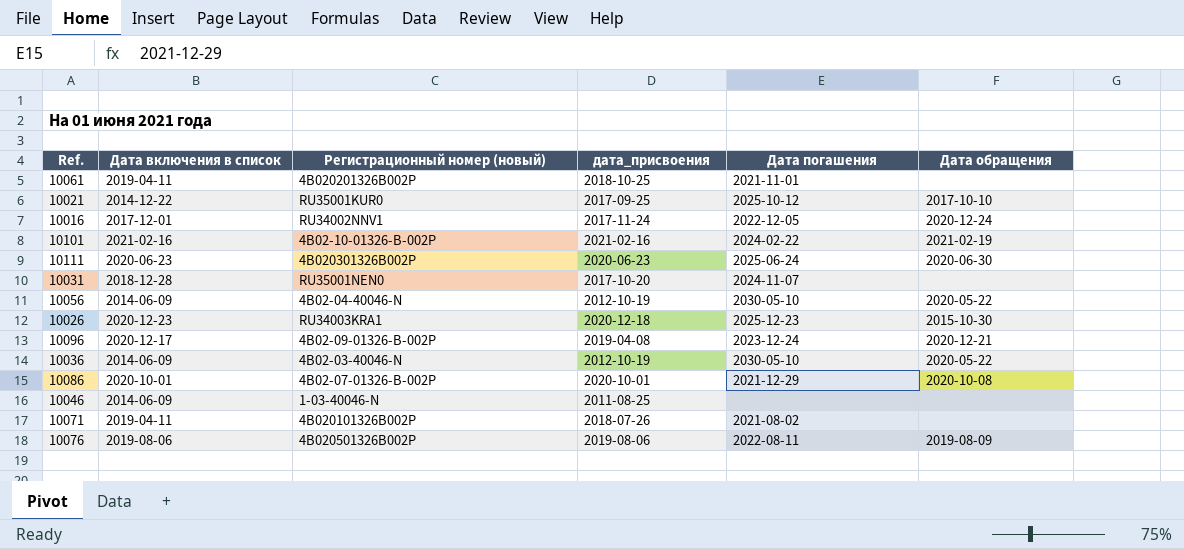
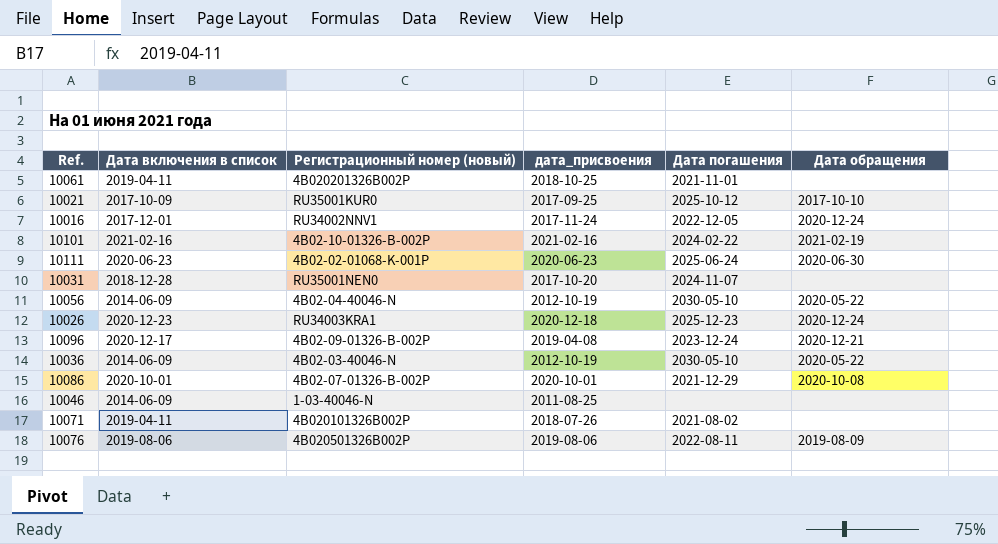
10021 | Дата включения в список: 2014-12-22 -> 2017-10-09
10111 | Регистрационный номер (новый): 4B020301326B002P -> 4B02-02-01068-K-001P
10026 | Дата обращения: 2015-10-30 -> 2020-12-24

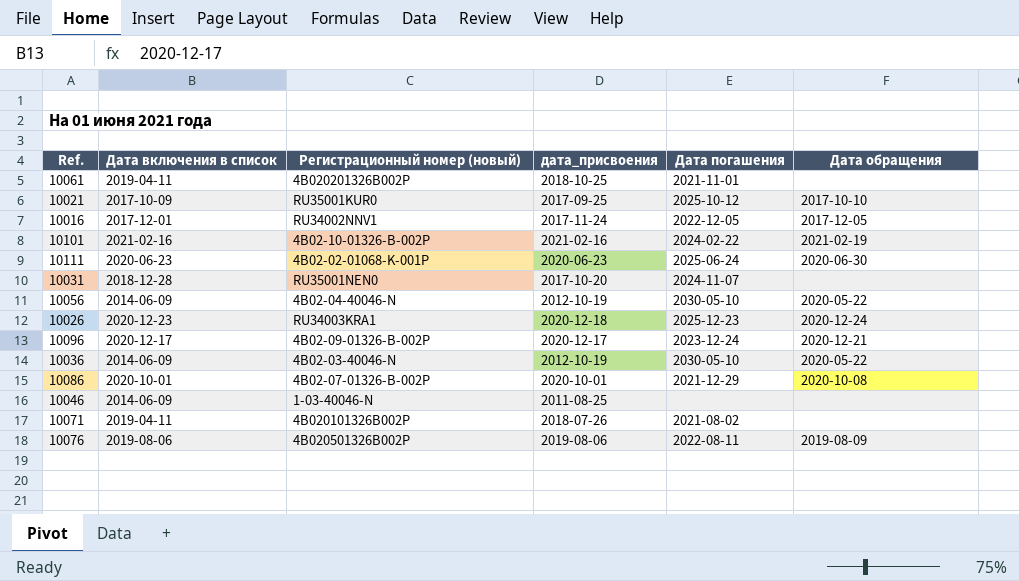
10016 | Дата обращения: 2020-12-24 -> 2017-12-05
10096 | дата_присвоения: 2019-04-08 -> 2020-12-17

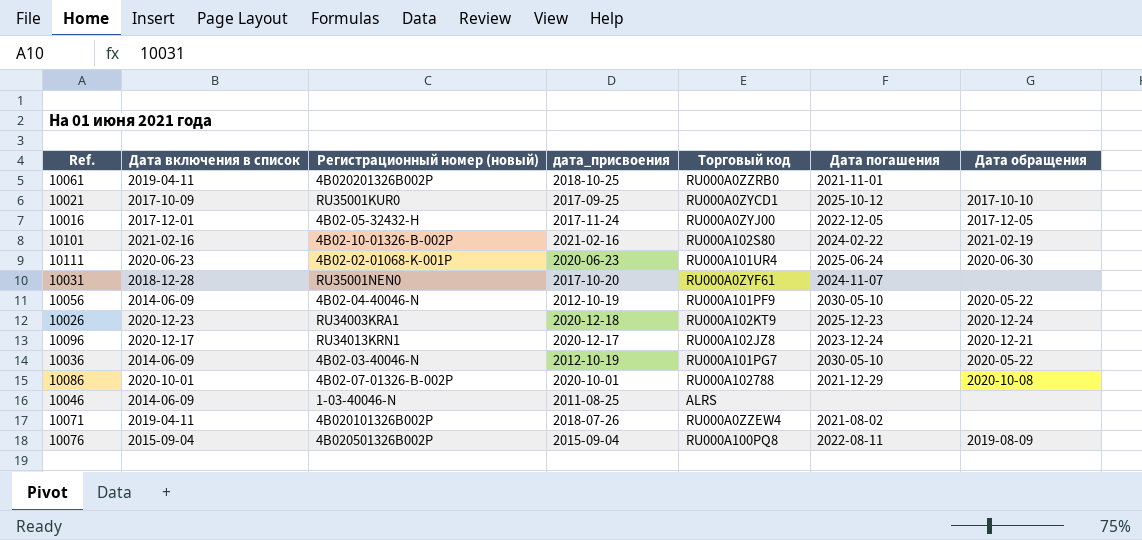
column Торговый код | position: none -> 5
10016 | Регистрационный номер (новый): RU34002NNV1 -> 4B02-05-32432-H
10096 | Регистрационный номер (новый): 4B02-09-01326-B-002P -> RU34013KRN1
10076 | Дата включения в список: 2019-08-06 -> 2015-09-04
10076 | дата_присвоения: 2019-08-06 -> 2015-09-04

